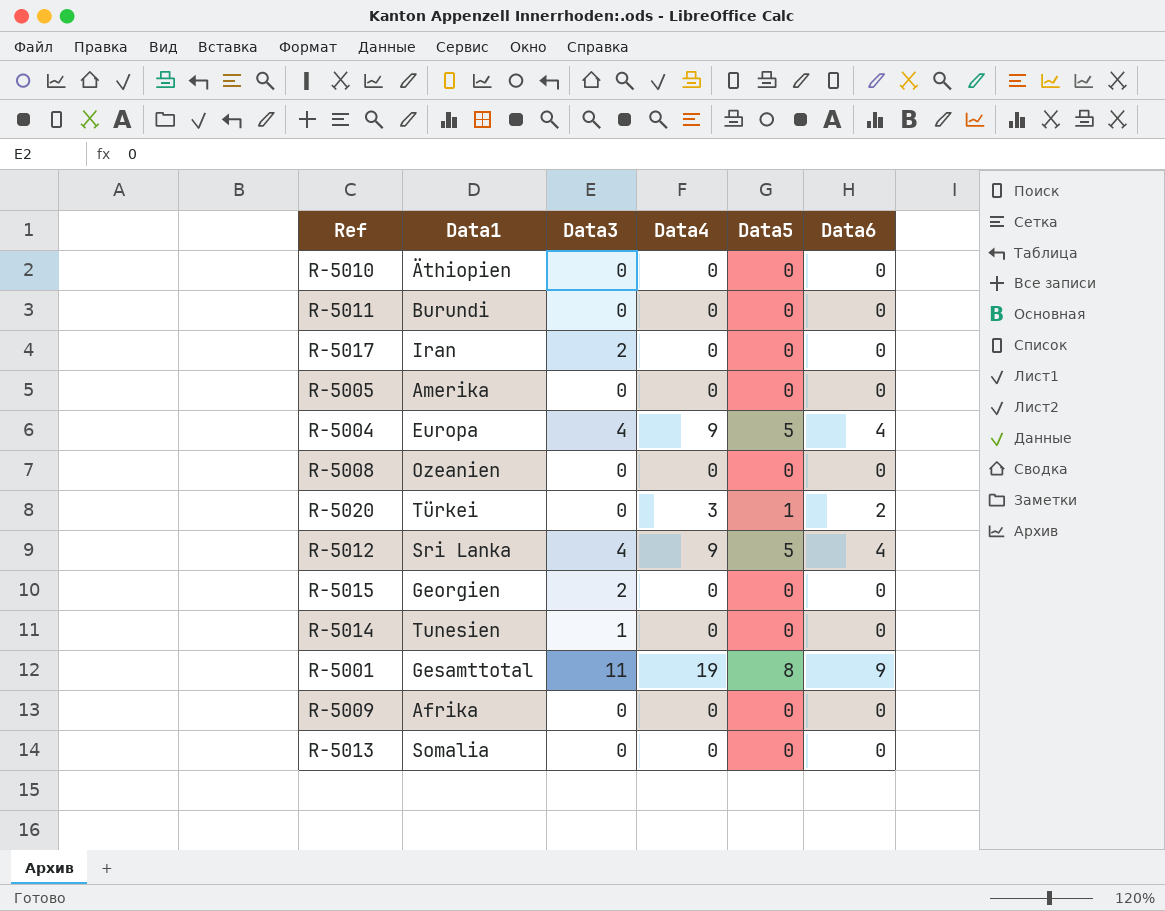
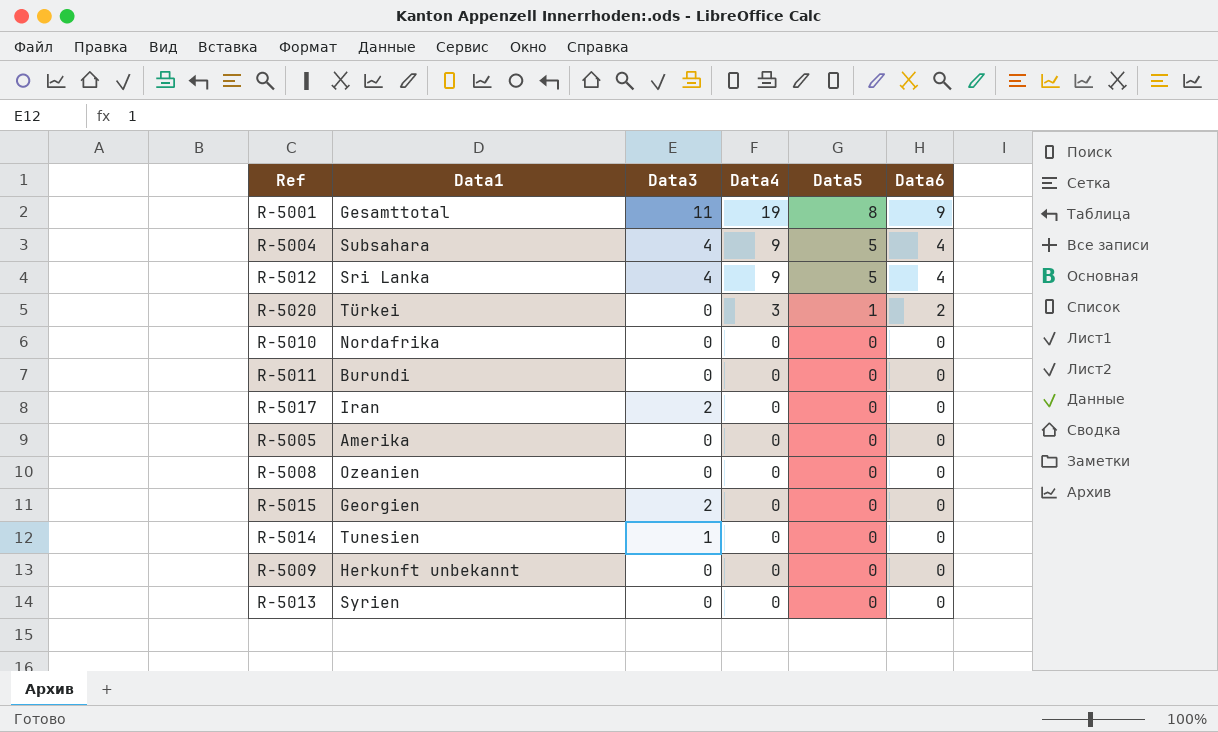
row order: none -> Data4 descending
R-5004 | Data1: Europa -> Subsahara
R-5010 | Data1: Äthiopien -> Nordafrika
R-5009 | Data1: Afrika -> Herkunft unbekannt
R-5013 | Data1: Somalia -> Syrien

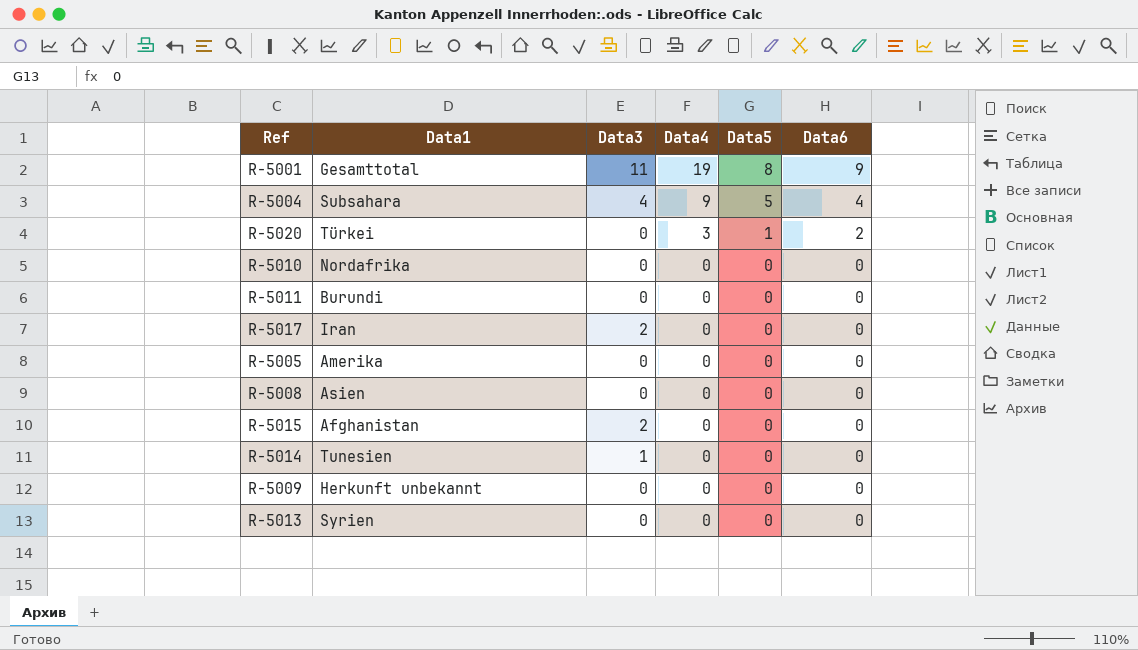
row R-5012: Sri Lanka | 4 | 9 | 5 | 4 -> none
R-5008 | Data1: Ozeanien -> Asien
R-5015 | Data1: Georgien -> Afghanistan

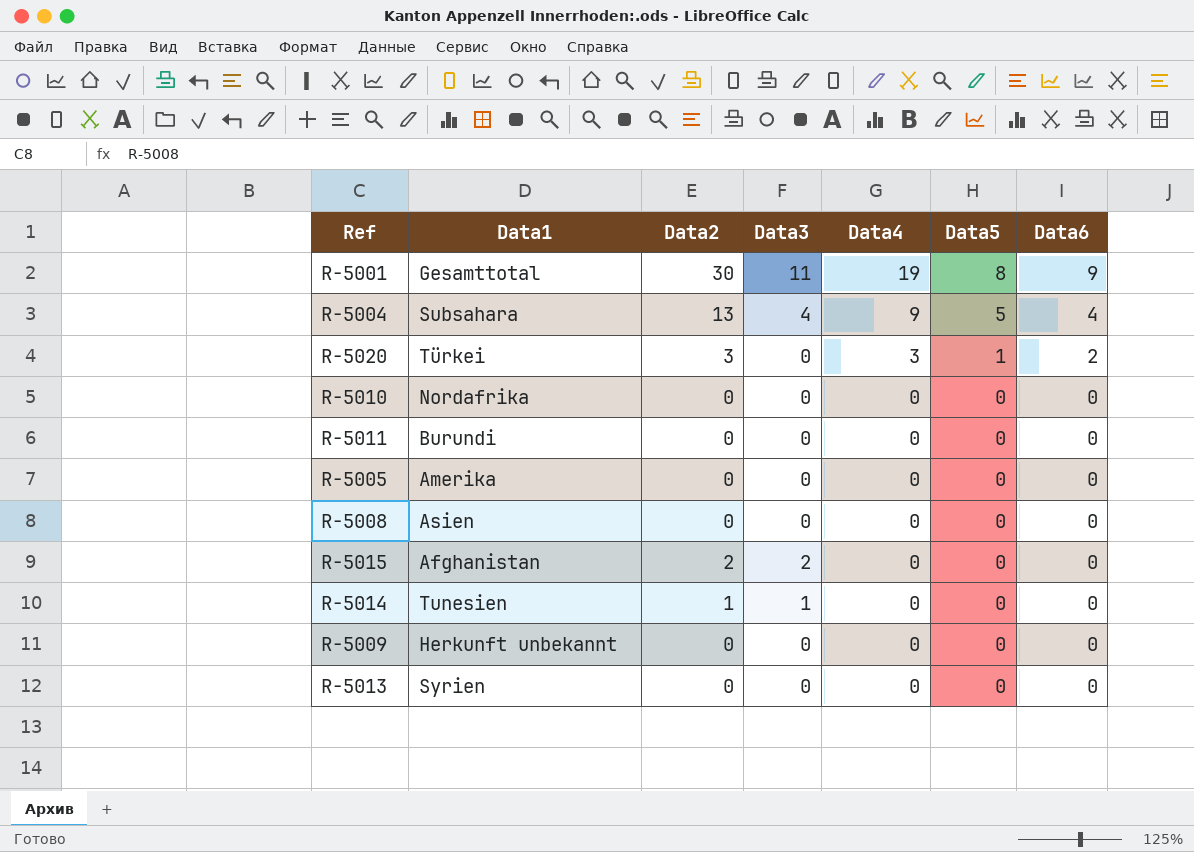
column Data2 | formula: none -> [Data3] + [Data4]
row R-5017: Iran | 2 | 0 | 0 | 0 -> none

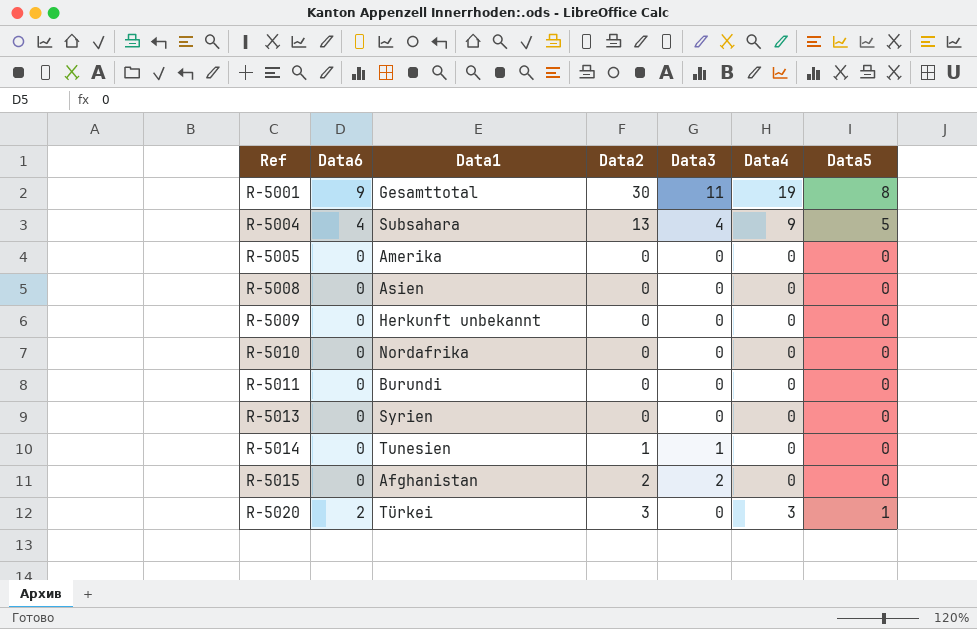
row order: Data4 descending -> Ref ascending
column Data6 | position: 7 -> 2

